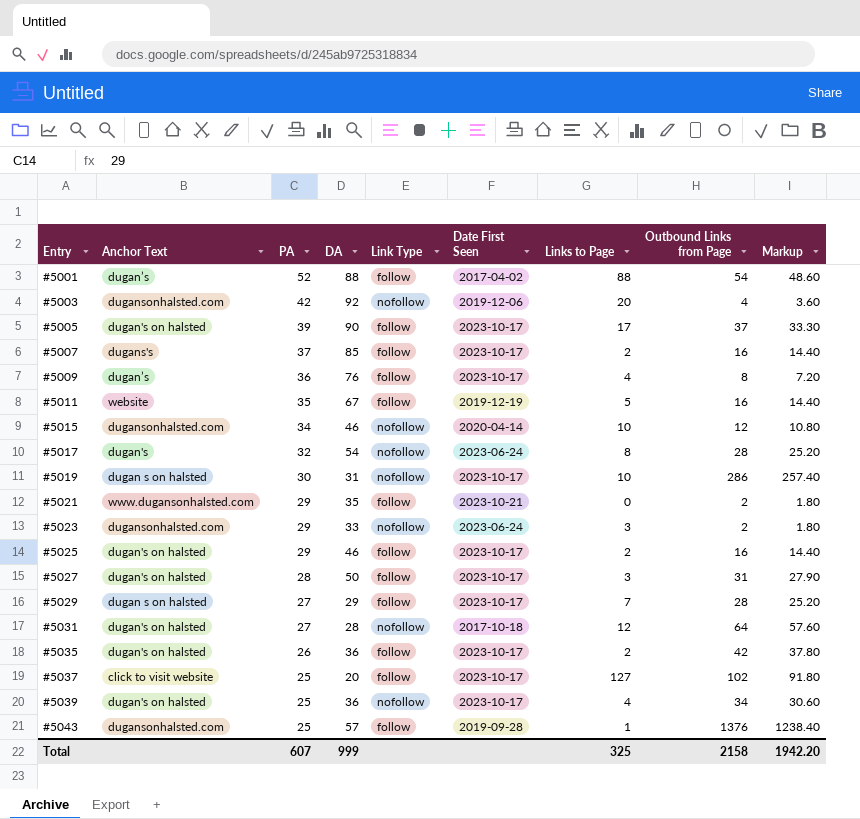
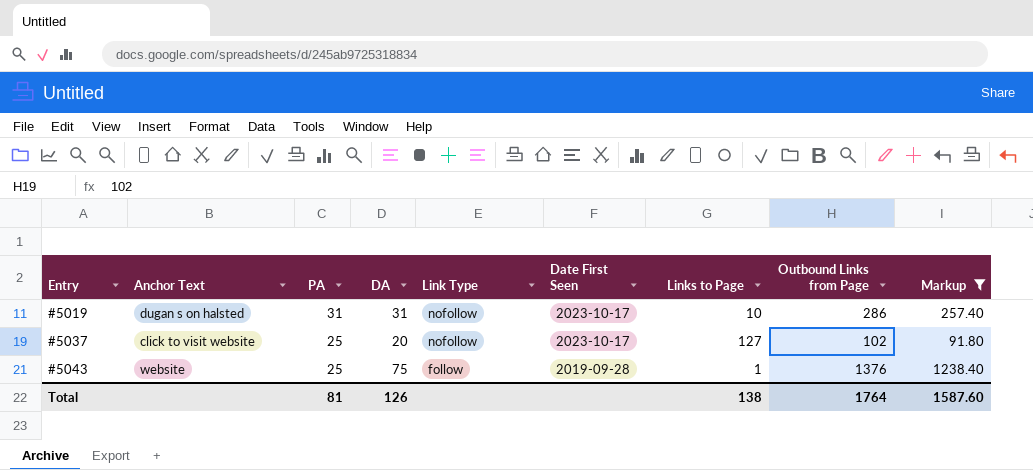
filter: none -> Markup >= 91.80
#5019 | PA: 30 -> 31
#5037 | Link Type: follow -> nofollow
#5043 | Anchor Text: dugansonhalsted.com -> website
#5043 | DA: 57 -> 75
Total | PA: 607 -> 81
Total | DA: 999 -> 126
Total | Links to Page: 325 -> 138
Total | Outbound Links from Page: 2158 -> 1764
Total | Markup: 1942.20 -> 1587.60

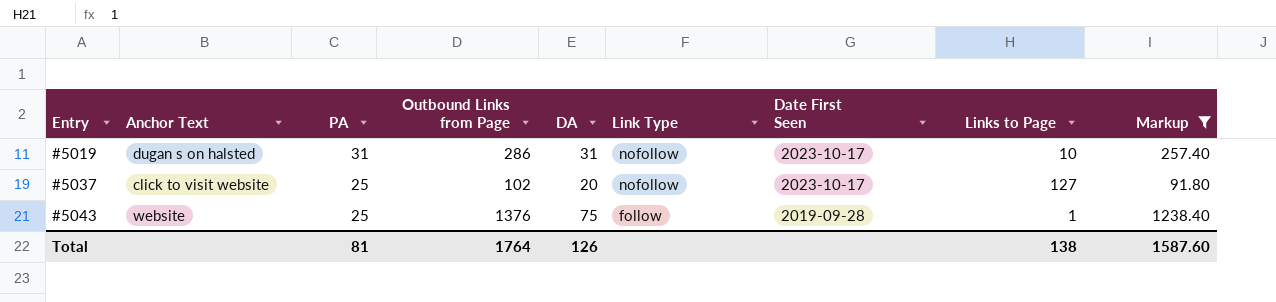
column Outbound Links from Page | position: 8 -> 4

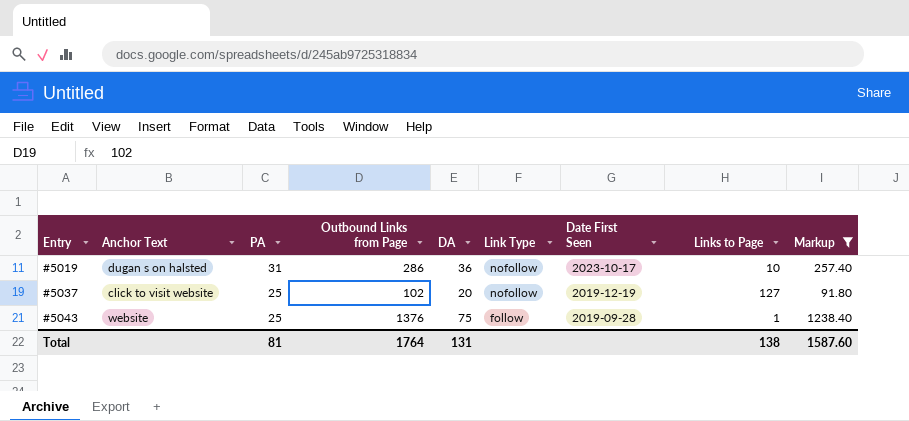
#5019 | DA: 31 -> 36
#5037 | Date First Seen: 2023-10-17 -> 2019-12-19
Total | DA: 126 -> 131

